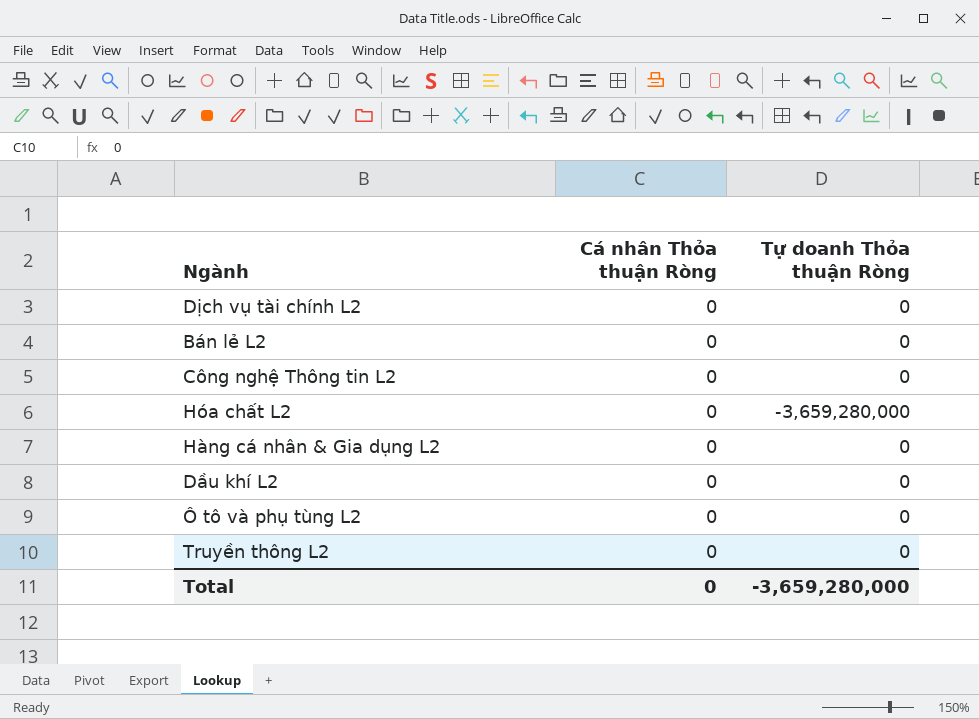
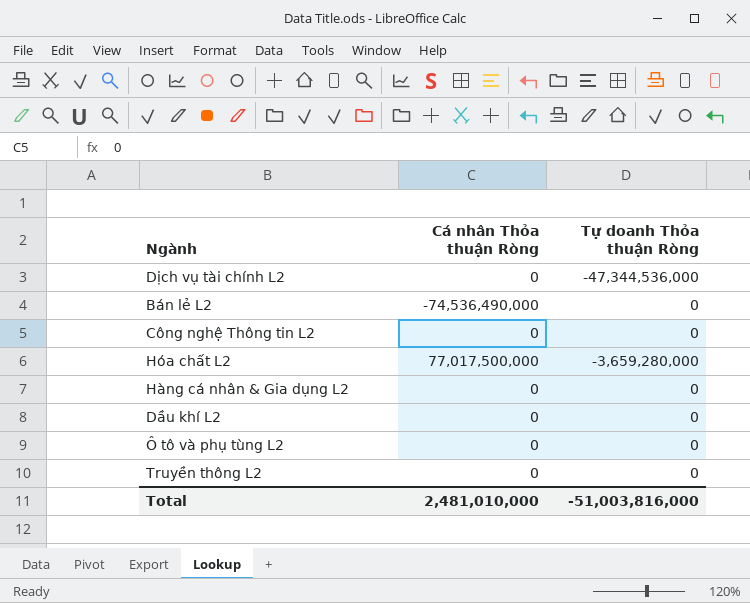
Dịch vụ tài chính L2 | Tự doanh Thỏa thuận Ròng: 0 -> -47,344,536,000
Bán lẻ L2 | Cá nhân Thỏa thuận Ròng: 0 -> -74,536,490,000
Hóa chất L2 | Cá nhân Thỏa thuận Ròng: 0 -> 77,017,500,000
Total | Cá nhân Thỏa thuận Ròng: 0 -> 2,481,010,000
Total | Tự doanh Thỏa thuận Ròng: -3,659,280,000 -> -51,003,816,000

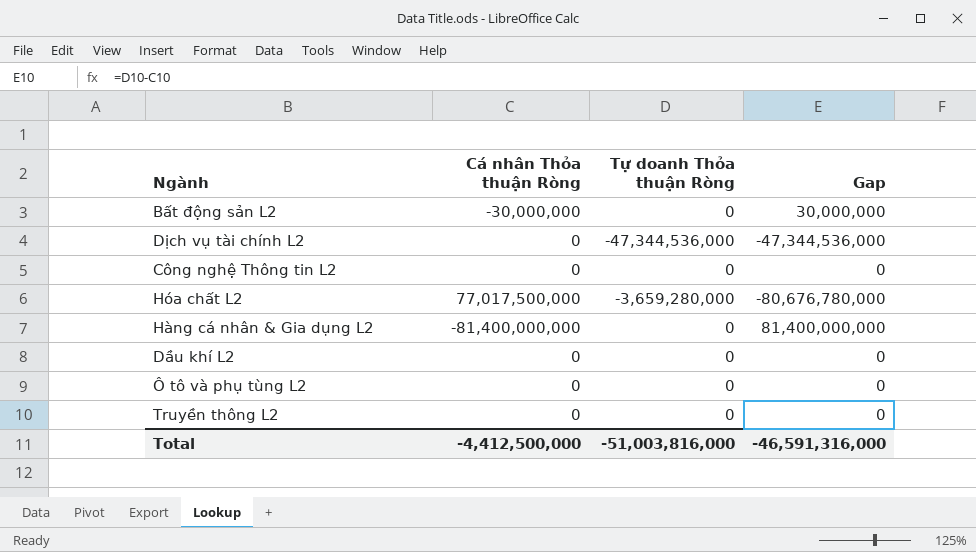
column Gap | formula: none -> [Tự doanh Thỏa thuận Ròng] - [Cá nhân Thỏa thuận Ròng]
row Bán lẻ L2: -74,536,490,000 | 0 -> none
row Bất động sản L2: none -> -30,000,000 | 0 | 30,000,000
Hàng cá nhân & Gia dụng L2 | Cá nhân Thỏa thuận Ròng: 0 -> -81,400,000,000
Total | Cá nhân Thỏa thuận Ròng: 2,481,010,000 -> -4,412,500,000

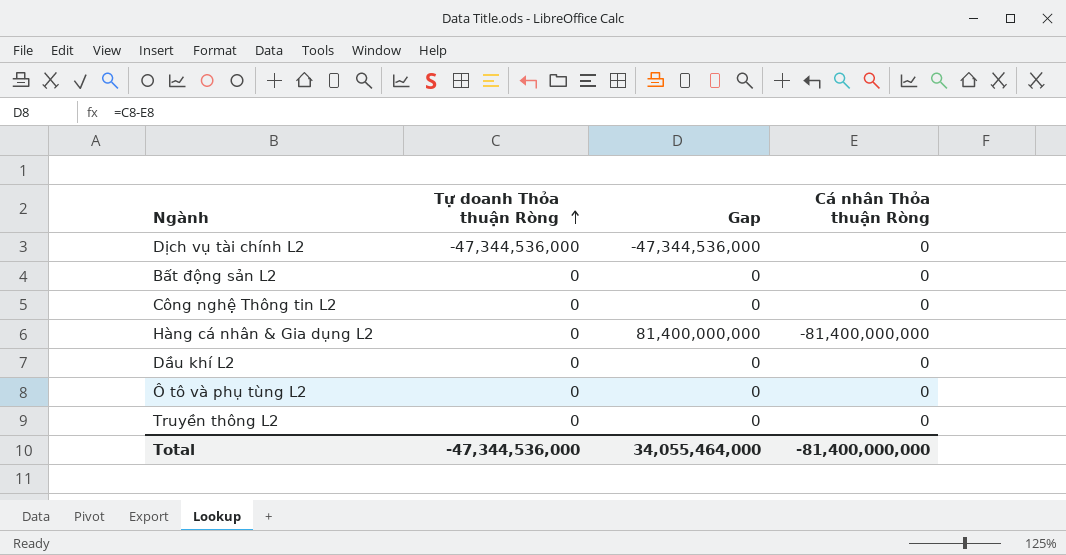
row order: none -> Tự doanh Thỏa thuận Ròng ascending
column Cá nhân Thỏa thuận Ròng | position: 2 -> 4
row Hóa chất L2: 77,017,500,000 | -3,659,280,000 | -80,676,780,000 -> none
Bất động sản L2 | Gap: 30,000,000 -> 0
Bất động sản L2 | Cá nhân Thỏa thuận Ròng: -30,000,000 -> 0
Total | Tự doanh Thỏa thuận Ròng: -51,003,816,000 -> -47,344,536,000
Total | Gap: -46,591,316,000 -> 34,055,464,000
Total | Cá nhân Thỏa thuận Ròng: -4,412,500,000 -> -81,400,000,000

